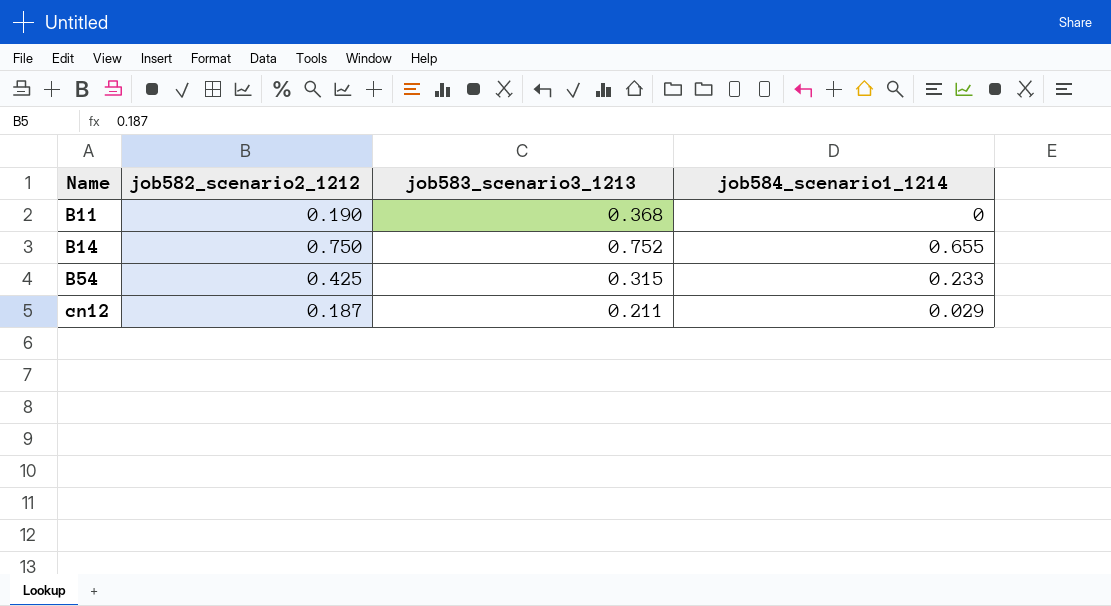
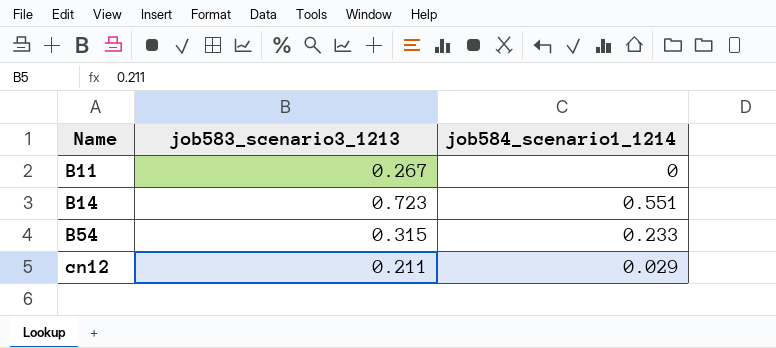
column job582_scenario2_1212 | position: 2 -> none
B11 | job583_scenario3_1213: 0.368 -> 0.267
B14 | job583_scenario3_1213: 0.752 -> 0.723
B14 | job584_scenario1_1214: 0.655 -> 0.551

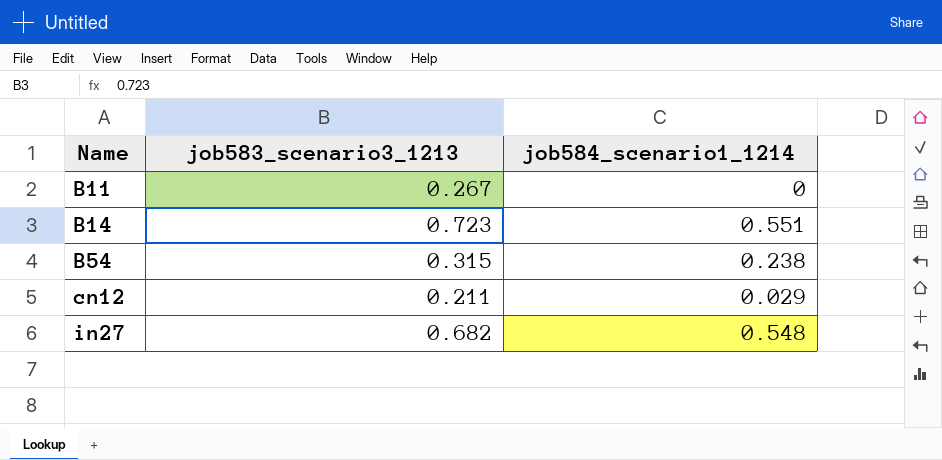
B54 | job584_scenario1_1214: 0.233 -> 0.238
row in27: none -> 0.682 | 0.548

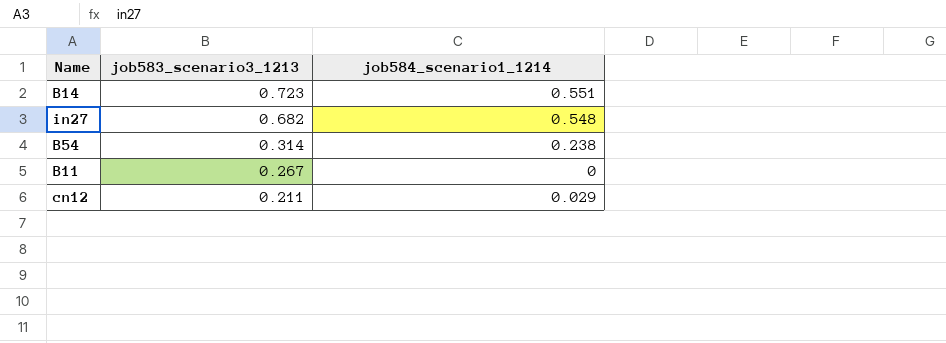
row order: Name ascending -> job583_scenario3_1213 descending
B54 | job583_scenario3_1213: 0.315 -> 0.314

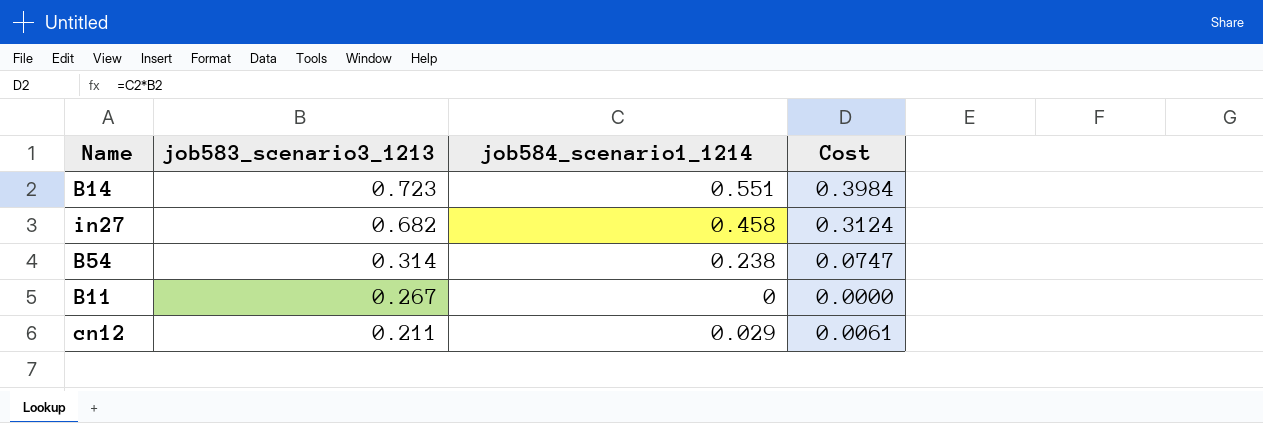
column Cost | formula: none -> [job583_scenario3_1213] * [job584_scenario1_1214]
in27 | job584_scenario1_1214: 0.548 -> 0.458

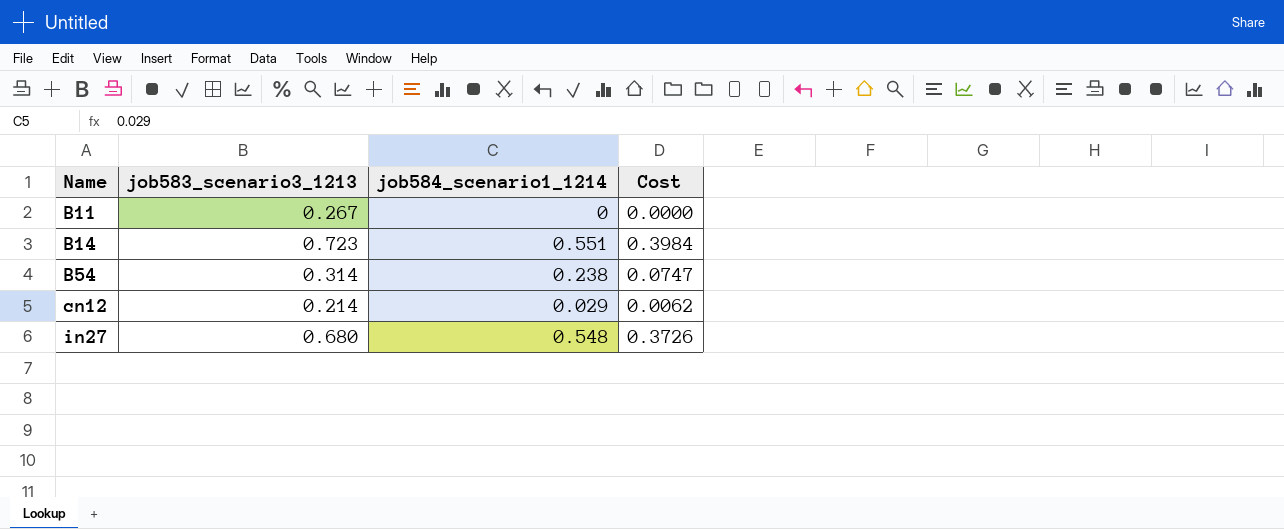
row order: job583_scenario3_1213 descending -> Name ascending
cn12 | job583_scenario3_1213: 0.211 -> 0.214
cn12 | Cost: 0.0061 -> 0.0062
in27 | job583_scenario3_1213: 0.682 -> 0.680
in27 | job584_scenario1_1214: 0.458 -> 0.548
in27 | Cost: 0.3124 -> 0.3726

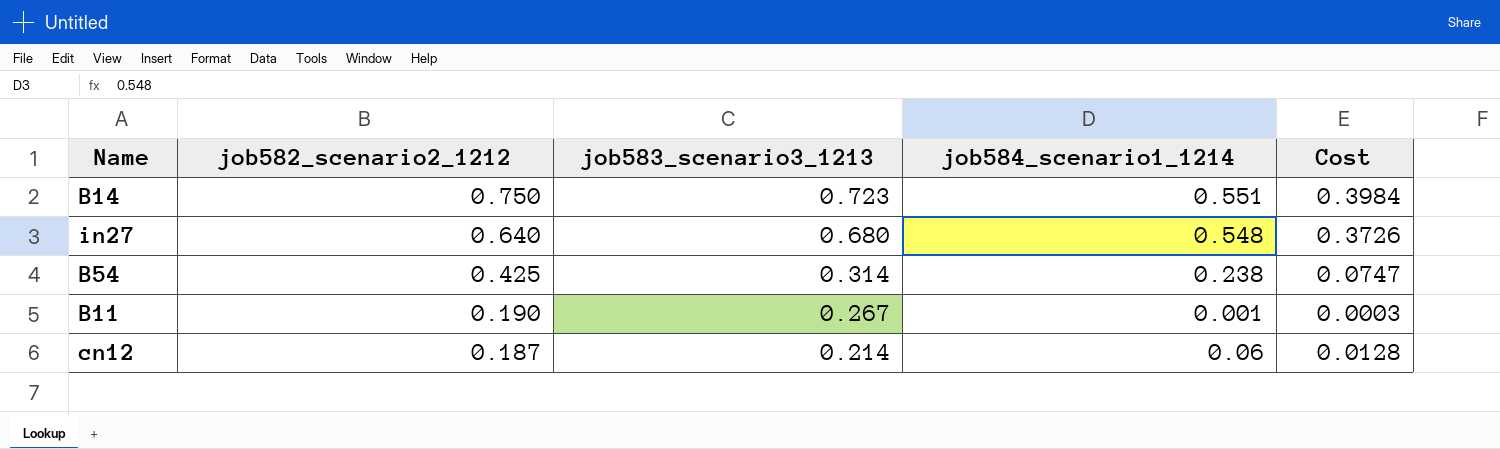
row order: Name ascending -> job582_scenario2_1212 descending
column job582_scenario2_1212 | position: none -> 2
B11 | job584_scenario1_1214: 0 -> 0.001
B11 | Cost: 0.0000 -> 0.0003
cn12 | job584_scenario1_1214: 0.029 -> 0.06
cn12 | Cost: 0.0062 -> 0.0128

